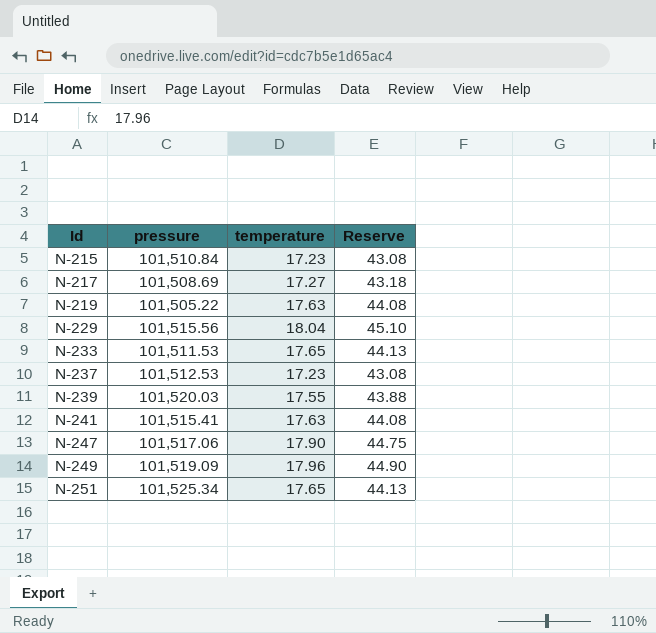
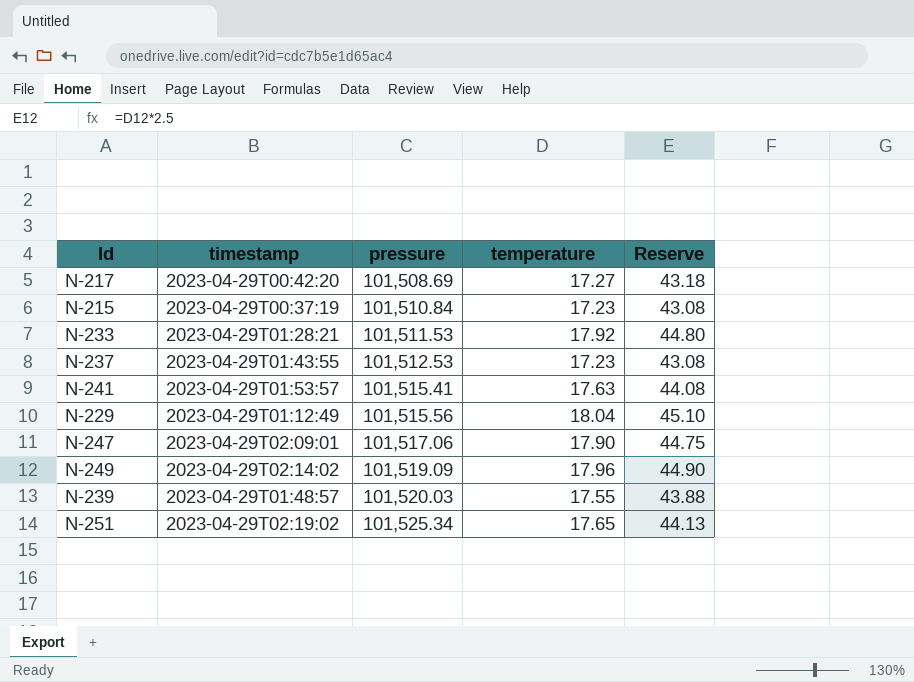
row order: Id ascending -> pressure ascending
column timestamp | position: none -> 2
row N-219: 101,505.22 | 17.63 | 44.08 -> none
N-233 | temperature: 17.65 -> 17.92
N-233 | Reserve: 44.13 -> 44.80

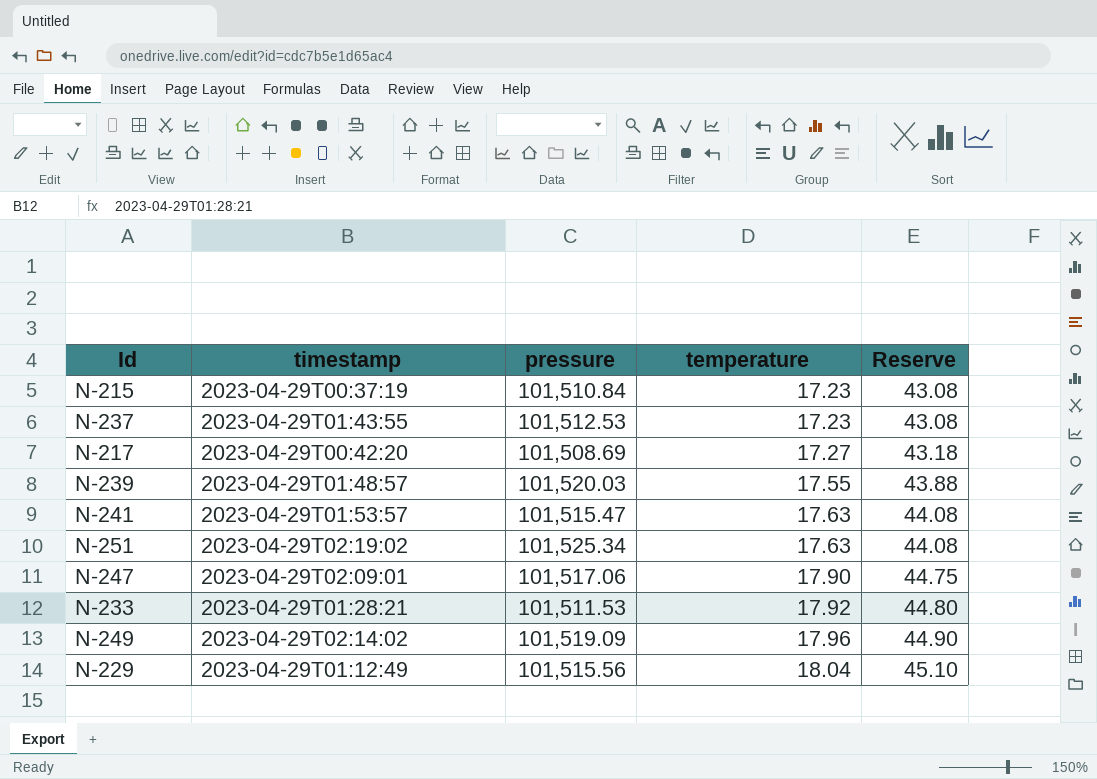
row order: pressure ascending -> temperature ascending
N-241 | pressure: 101,515.41 -> 101,515.47
N-251 | temperature: 17.65 -> 17.63
N-251 | Reserve: 44.13 -> 44.08

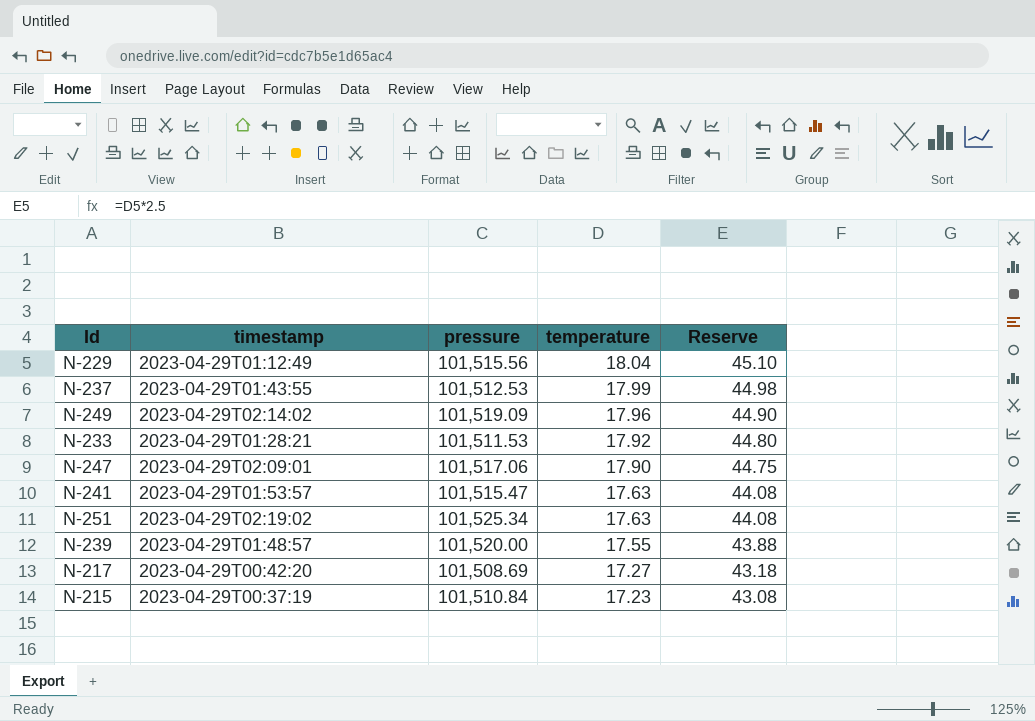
row order: temperature ascending -> temperature descending
N-237 | temperature: 17.23 -> 17.99
N-237 | Reserve: 43.08 -> 44.98
N-239 | pressure: 101,520.03 -> 101,520.00

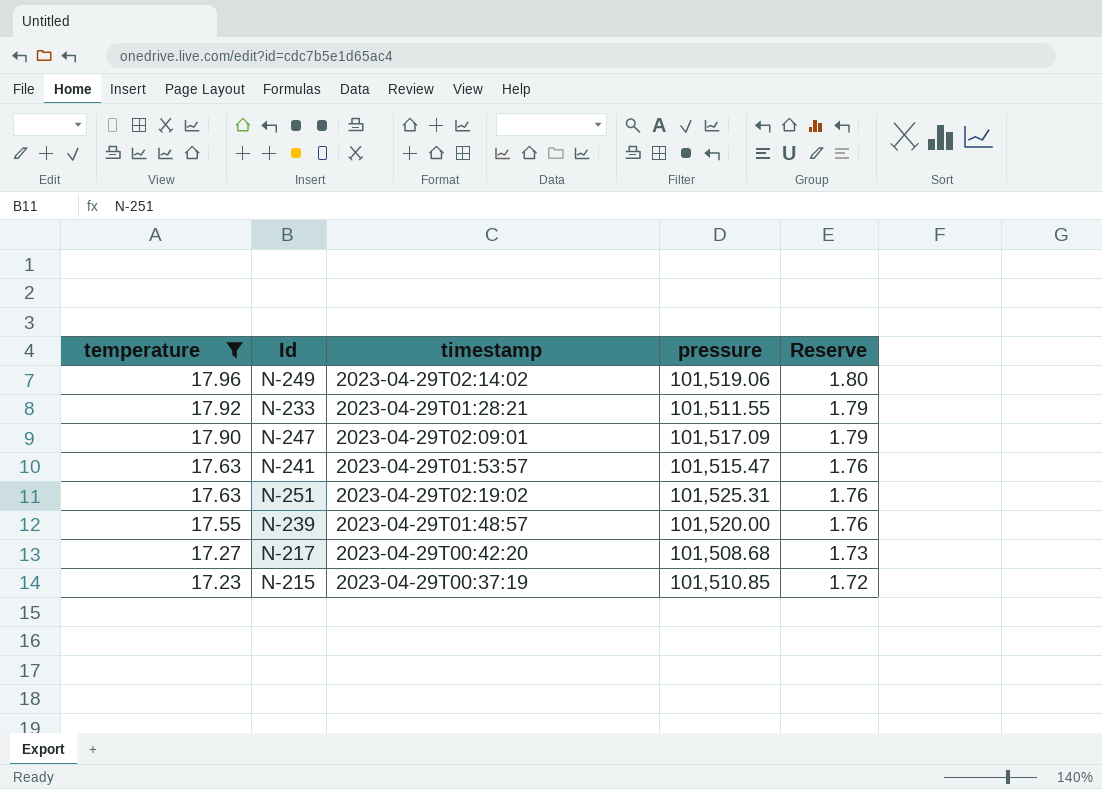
filter: none -> temperature <= 17.96
column temperature | position: 4 -> 1
column Reserve | formula: [temperature] * 2.5 -> [temperature] * 0.1
N-249 | pressure: 101,519.09 -> 101,519.06
N-233 | pressure: 101,511.53 -> 101,511.55
N-247 | pressure: 101,517.06 -> 101,517.09
N-251 | pressure: 101,525.34 -> 101,525.31
N-217 | pressure: 101,508.69 -> 101,508.68
N-215 | pressure: 101,510.84 -> 101,510.85

